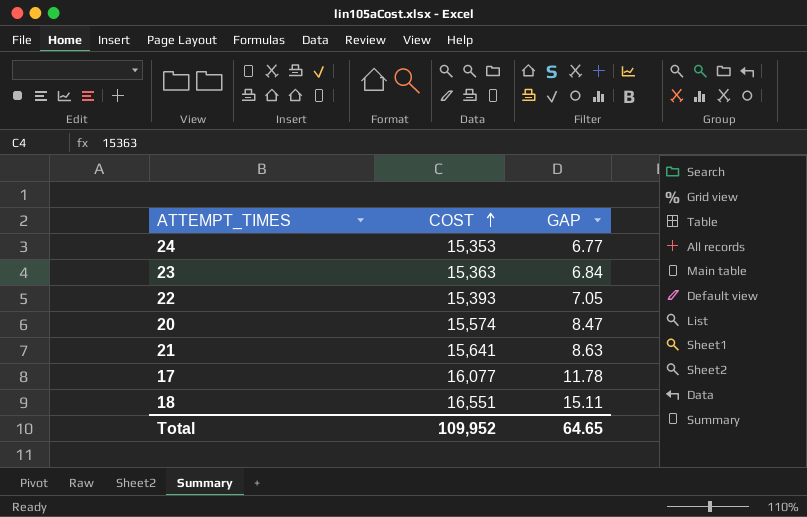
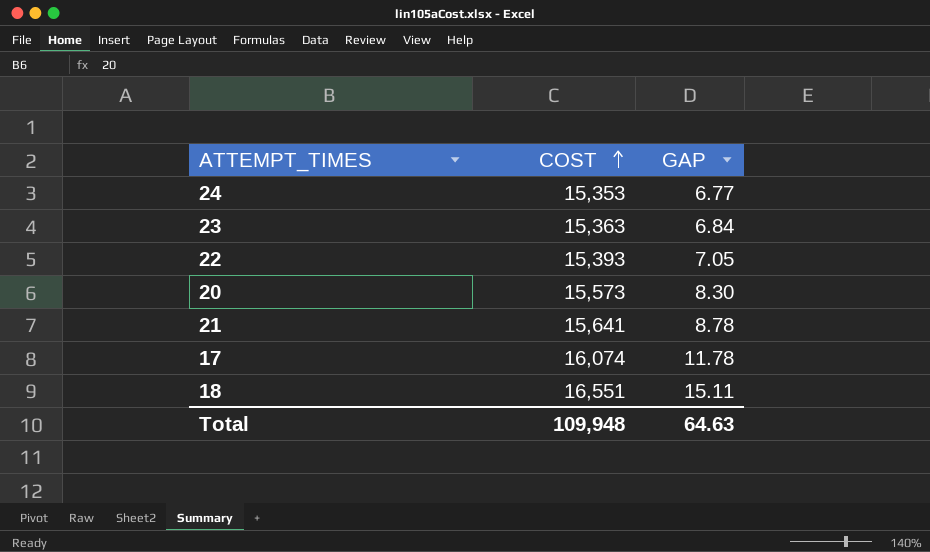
20 | COST: 15,574 -> 15,573
20 | GAP: 8.47 -> 8.30
21 | GAP: 8.63 -> 8.78
17 | COST: 16,077 -> 16,074
Total | COST: 109,952 -> 109,948
Total | GAP: 64.65 -> 64.63

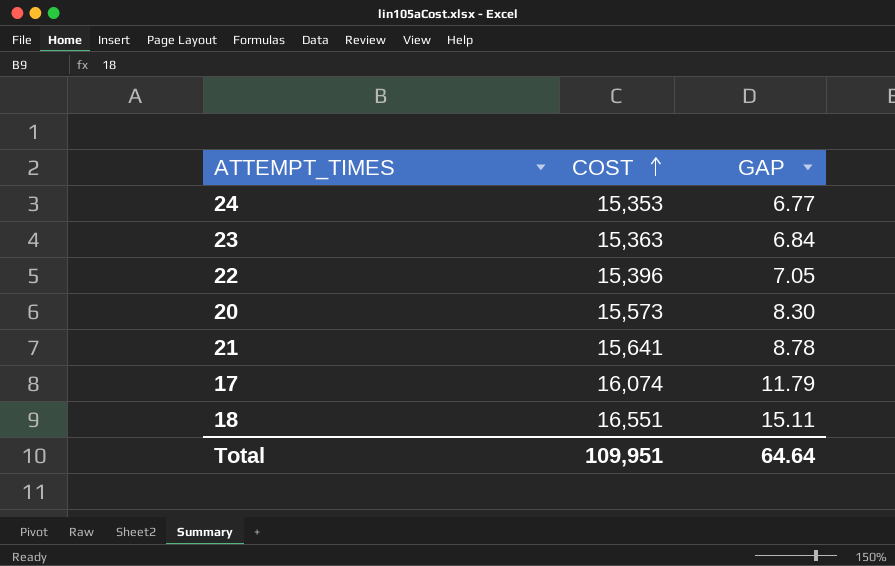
22 | COST: 15,393 -> 15,396
17 | GAP: 11.78 -> 11.79
Total | COST: 109,948 -> 109,951
Total | GAP: 64.63 -> 64.64

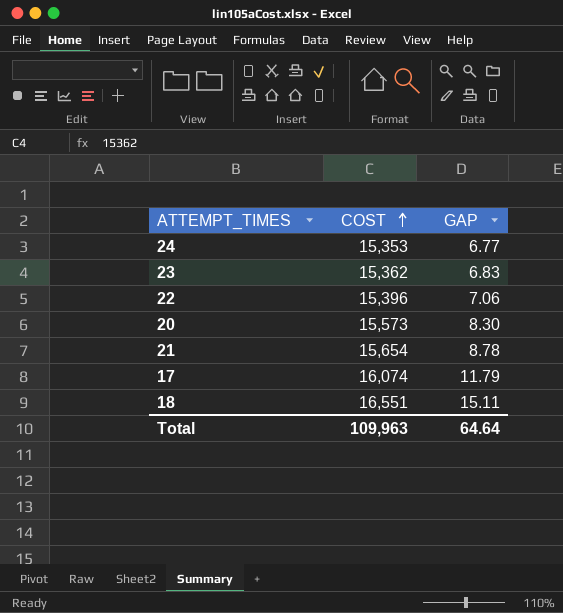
23 | COST: 15,363 -> 15,362
23 | GAP: 6.84 -> 6.83
22 | GAP: 7.05 -> 7.06
21 | COST: 15,641 -> 15,654
Total | COST: 109,951 -> 109,963

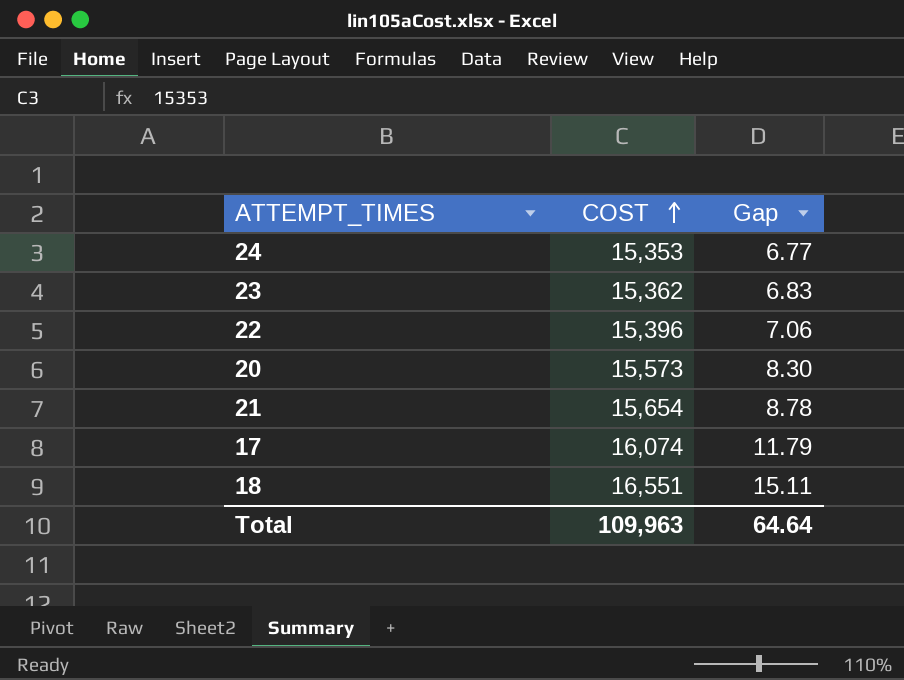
column name: GAP -> Gap

